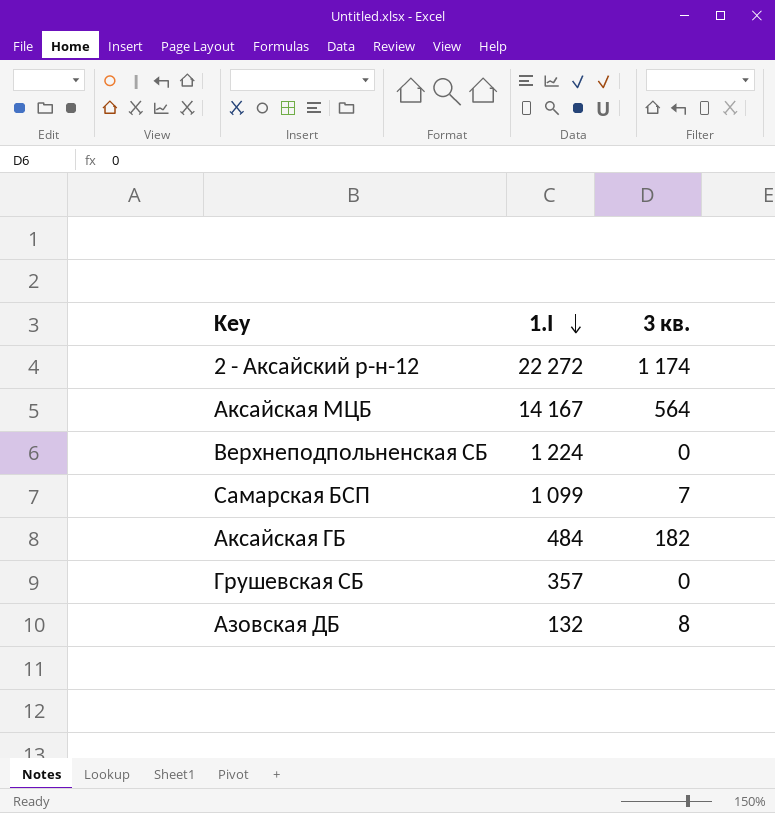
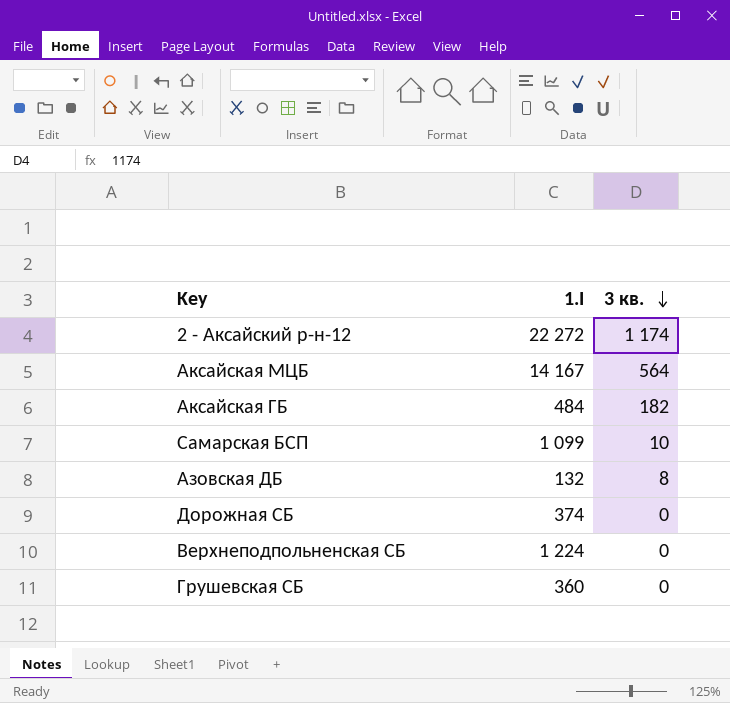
row order: 1.I descending -> 3 кв. descending
Самарская БСП | 3 кв.: 7 -> 10
row Дорожная СБ: none -> 374 | 0
Грушевская СБ | 1.I: 357 -> 360

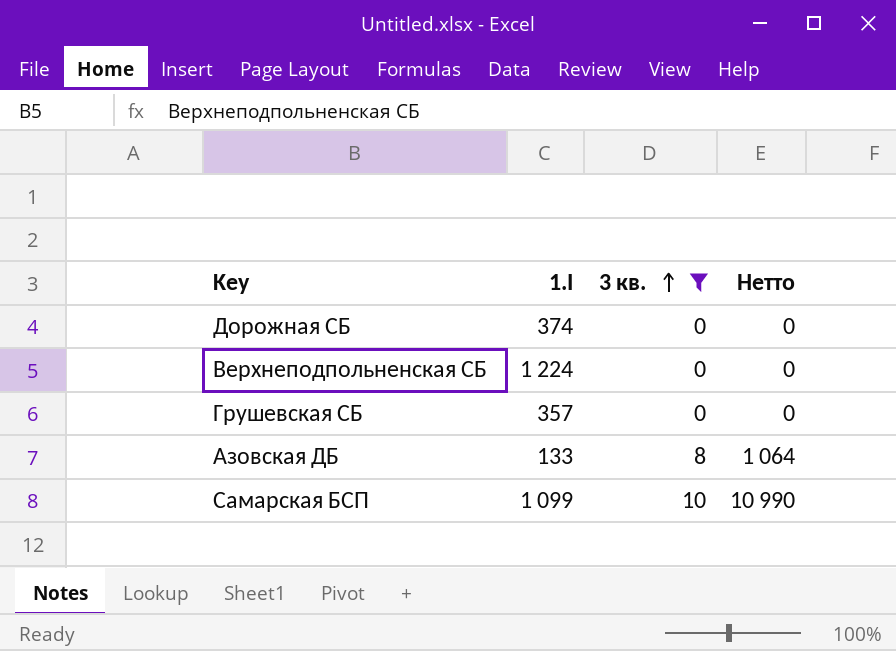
filter: none -> 3 кв. <= 10
row order: 3 кв. descending -> 3 кв. ascending
column Нетто | formula: none -> [1.I] * [3 кв.]
Грушевская СБ | 1.I: 360 -> 357
Азовская ДБ | 1.I: 132 -> 133

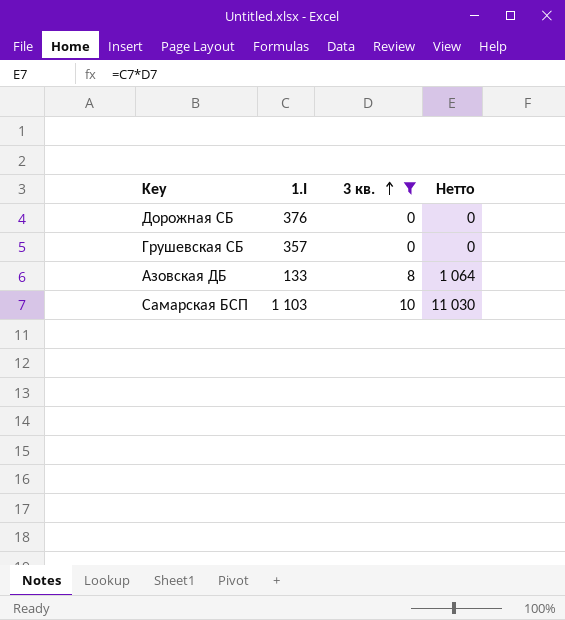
row Верхнеподпольненская СБ: 1 224 | 0 | 0 -> none
Дорожная СБ | 1.I: 374 -> 376
Самарская БСП | 1.I: 1 099 -> 1 103
Самарская БСП | Нетто: 10 990 -> 11 030

